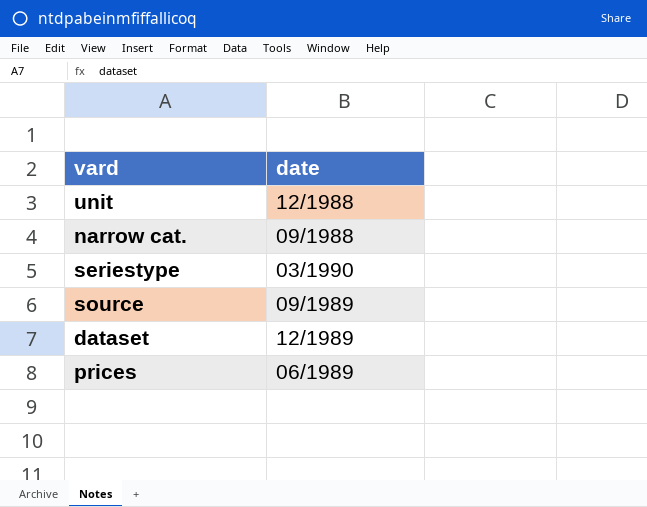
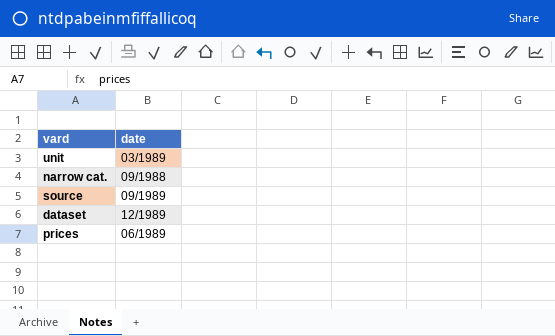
row seriestype: 03/1990 -> none
unit | date: 12/1988 -> 03/1989

